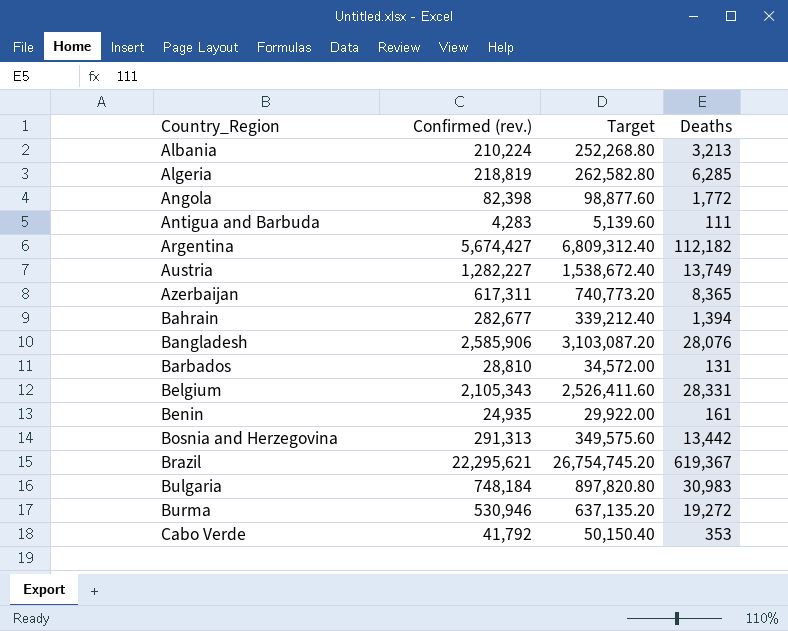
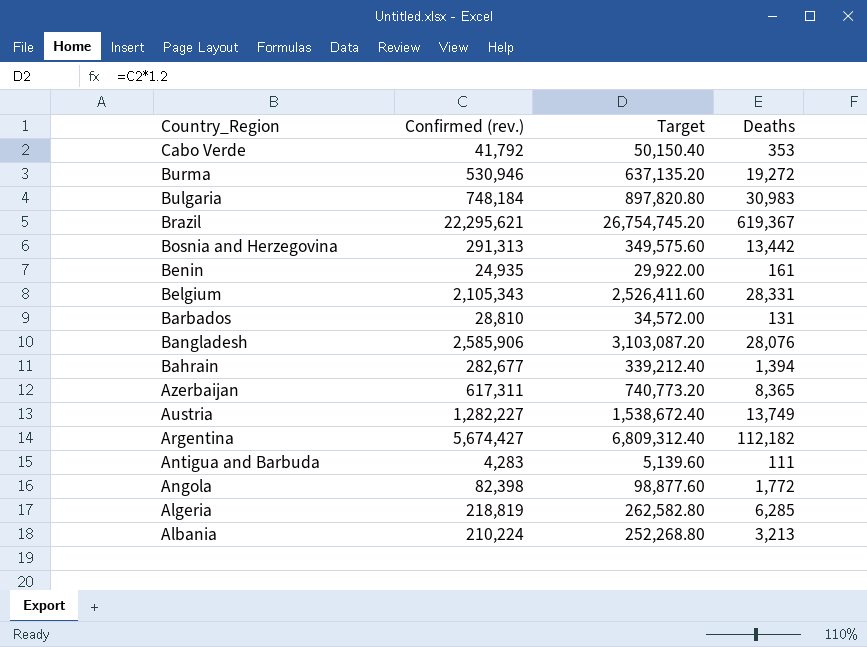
row order: Country_Region ascending -> Country_Region descending

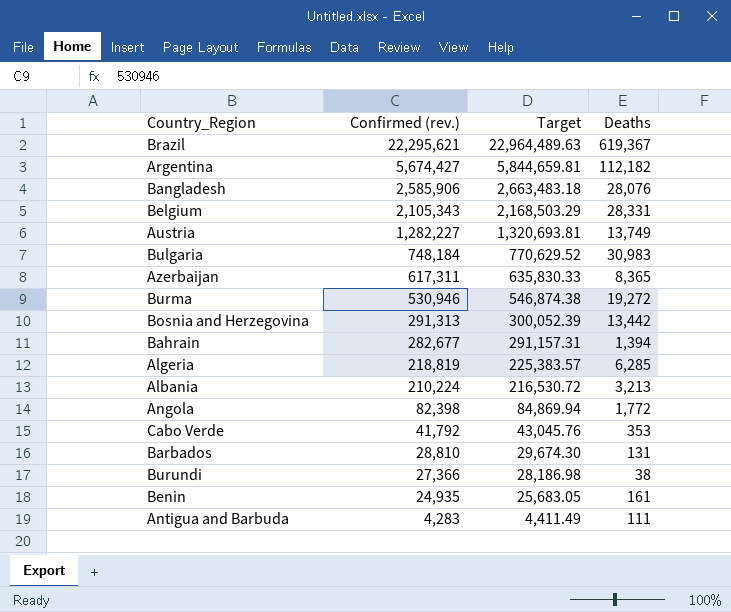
row order: Country_Region descending -> Confirmed (rev.) descending
column Target | formula: [Confirmed (rev.)] * 1.2 -> [Confirmed (rev.)] * 1.03
row Burundi: none -> 27,366 | 28,186.98 | 38

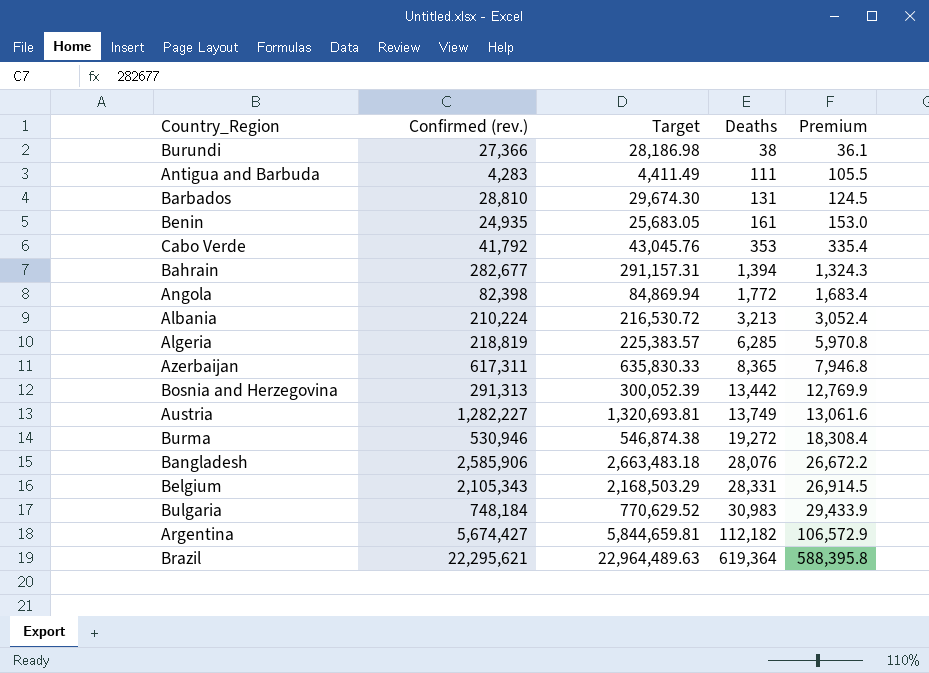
row order: Confirmed (rev.) descending -> Deaths ascending
column Premium | formula: none -> [Deaths] * 0.95
Brazil | Deaths: 619,367 -> 619,364

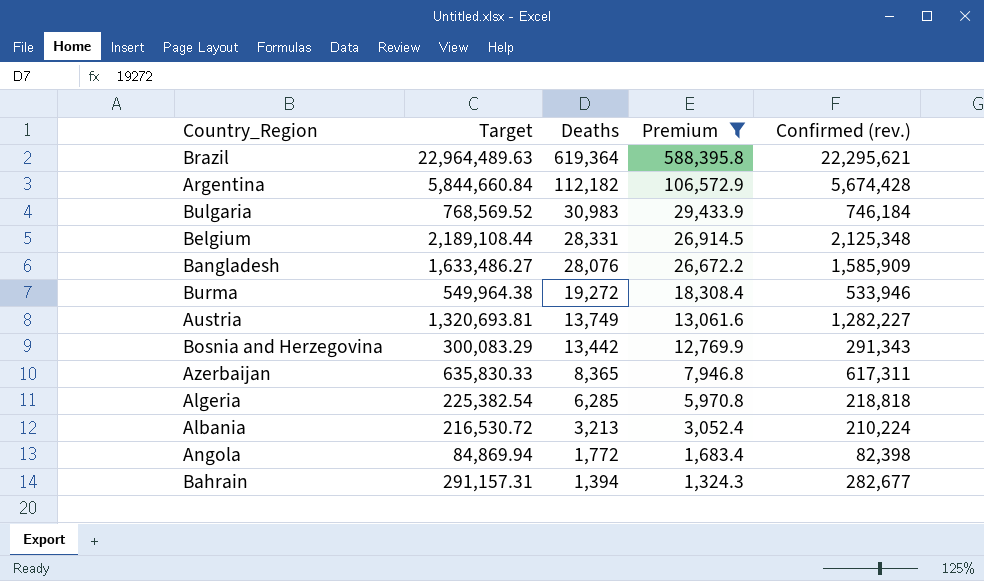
filter: none -> Premium >= 1,324.3
row order: Deaths ascending -> Deaths descending
column Confirmed (rev.) | position: 2 -> 5
Argentina | Target: 5,844,659.81 -> 5,844,660.84
Argentina | Confirmed (rev.): 5,674,427 -> 5,674,428
Bulgaria | Target: 770,629.52 -> 768,569.52
Bulgaria | Confirmed (rev.): 748,184 -> 746,184
Belgium | Target: 2,168,503.29 -> 2,189,108.44
Belgium | Confirmed (rev.): 2,105,343 -> 2,125,348
Bangladesh | Target: 2,663,483.18 -> 1,633,486.27
Bangladesh | Confirmed (rev.): 2,585,906 -> 1,585,909
Burma | Target: 546,874.38 -> 549,964.38
Burma | Confirmed (rev.): 530,946 -> 533,946
Bosnia and Herzegovina | Target: 300,052.39 -> 300,083.29
Bosnia and Herzegovina | Confirmed (rev.): 291,313 -> 291,343
Algeria | Target: 225,383.57 -> 225,382.54
Algeria | Confirmed (rev.): 218,819 -> 218,818

